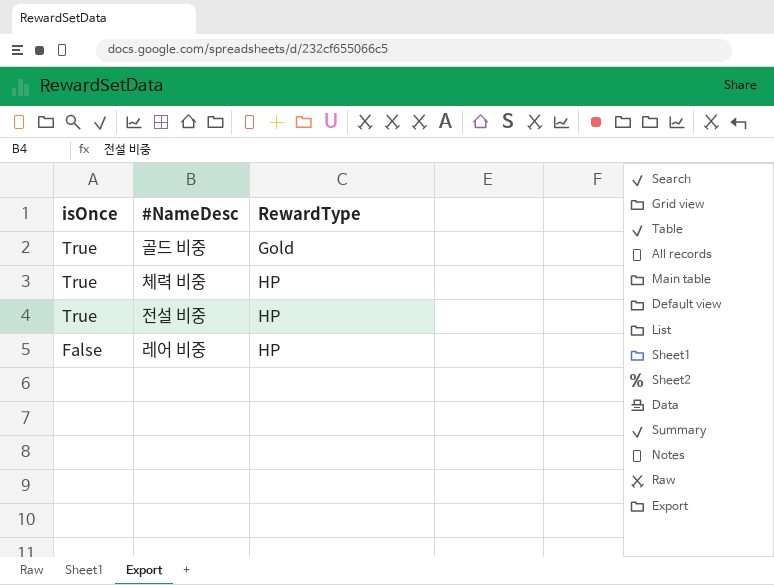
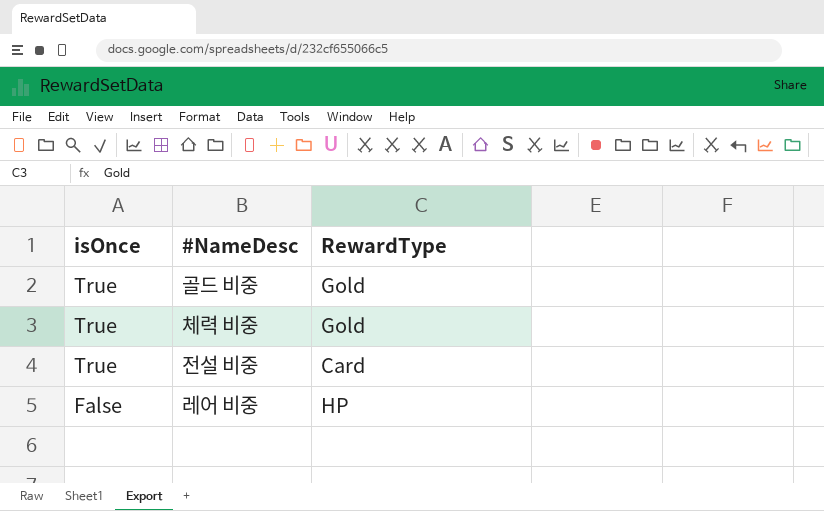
체력 비중 | RewardType: HP -> Gold
전설 비중 | RewardType: HP -> Card

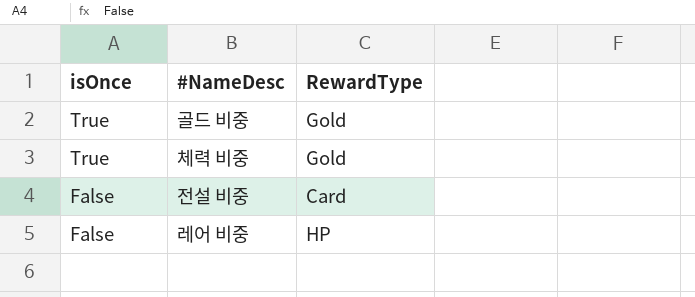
전설 비중 | isOnce: True -> False

